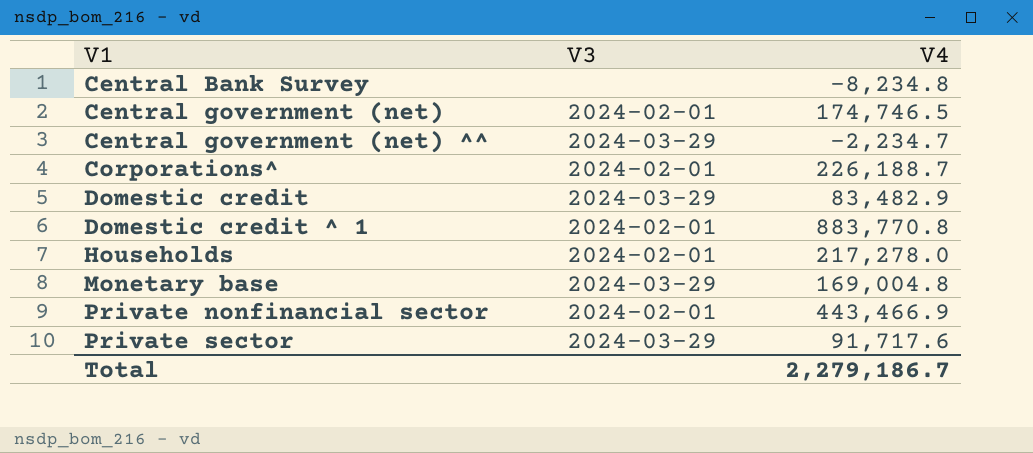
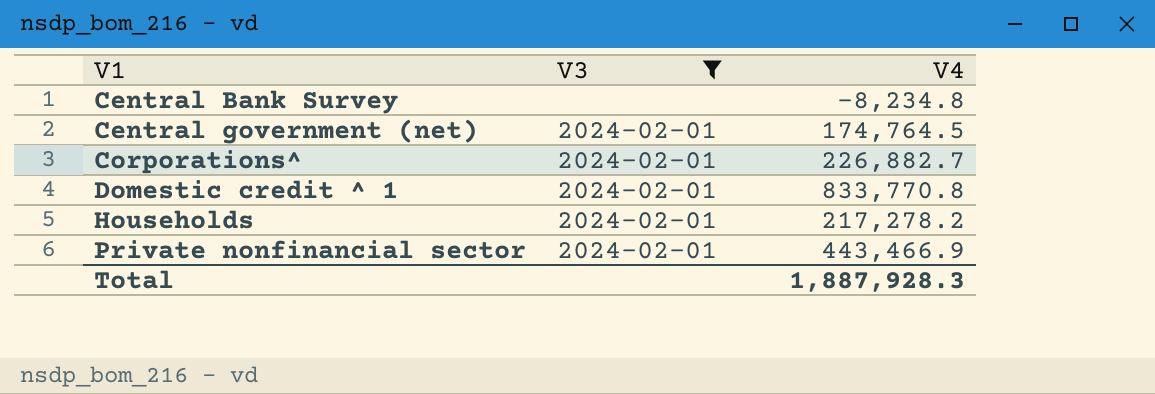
filter: none -> V3 != 2024-03-29
Central government (net) | V4: 174,746.5 -> 174,764.5
Corporations^ | V4: 226,188.7 -> 226,882.7
Domestic credit ^ 1 | V4: 883,770.8 -> 833,770.8
Households | V4: 217,278.0 -> 217,278.2
Total | V4: 2,279,186.7 -> 1,887,928.3

